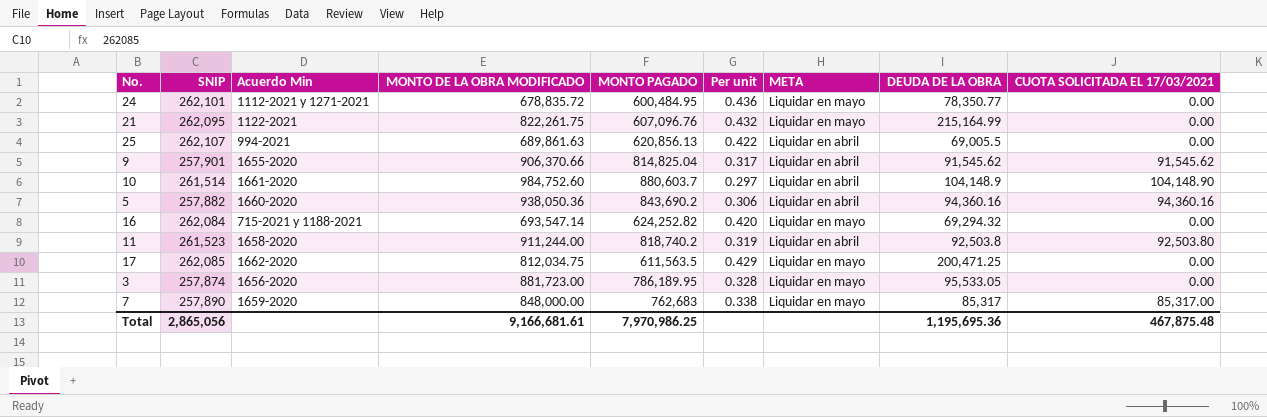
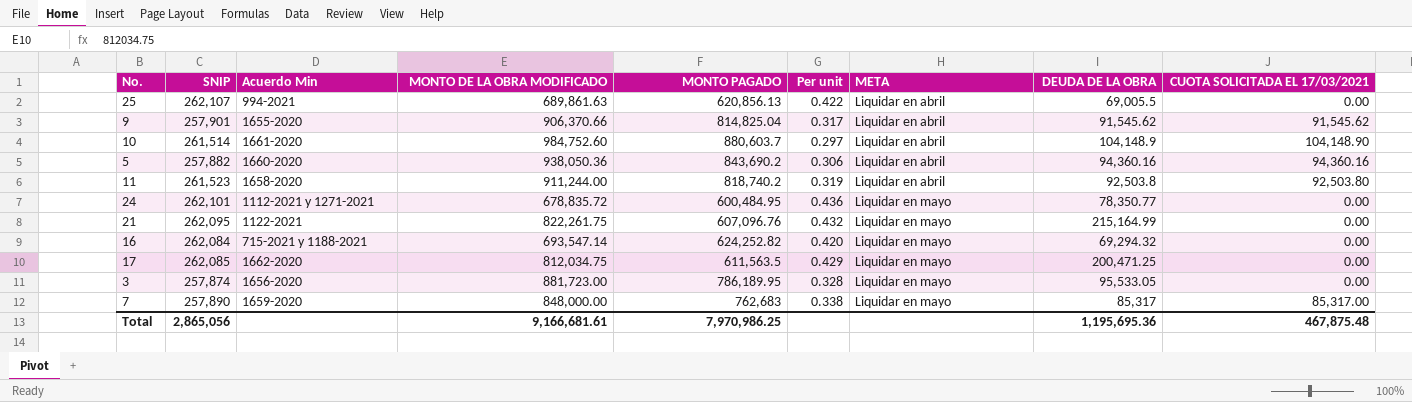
row order: none -> META ascending

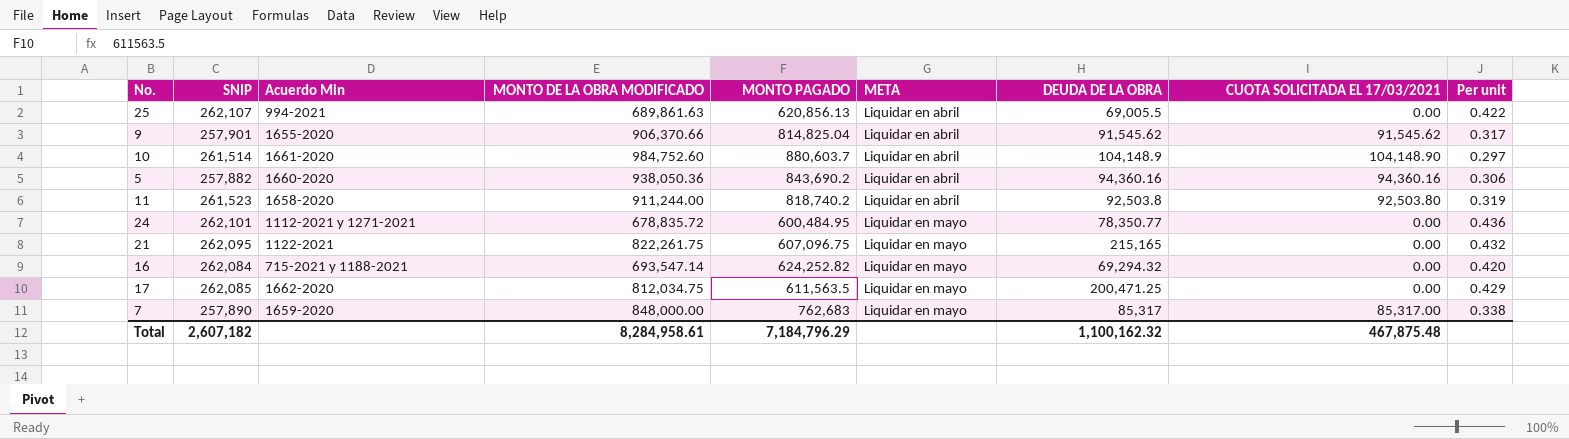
column Per unit | position: 6 -> 9
row 3: 257,874 | 1656-2020 | 881,723.00 | 786,189.95 | 0.328 | Liquidar en mayo | 95,533.05 | 0.00 -> none
21 | MONTO PAGADO: 607,096.76 -> 607,096.75
21 | DEUDA DE LA OBRA: 215,164.99 -> 215,165
Total | SNIP: 2,865,056 -> 2,607,182
Total | MONTO DE LA OBRA MODIFICADO: 9,166,681.61 -> 8,284,958.61
Total | MONTO PAGADO: 7,970,986.25 -> 7,184,796.29
Total | DEUDA DE LA OBRA: 1,195,695.36 -> 1,100,162.32

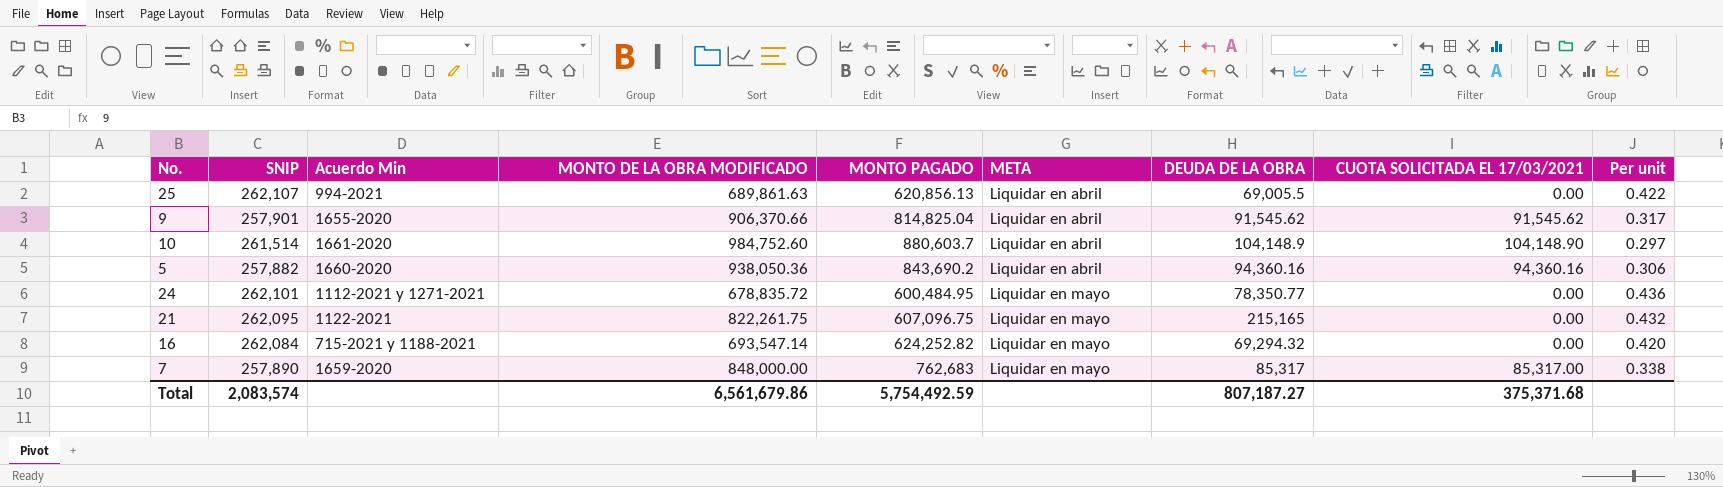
row 11: 261,523 | 1658-2020 | 911,244.00 | 818,740.2 | Liquidar en abril | 92,503.8 | 92,503.80 | 0.319 -> none
row 17: 262,085 | 1662-2020 | 812,034.75 | 611,563.5 | Liquidar en mayo | 200,471.25 | 0.00 | 0.429 -> none
Total | SNIP: 2,607,182 -> 2,083,574
Total | MONTO DE LA OBRA MODIFICADO: 8,284,958.61 -> 6,561,679.86
Total | MONTO PAGADO: 7,184,796.29 -> 5,754,492.59
Total | DEUDA DE LA OBRA: 1,100,162.32 -> 807,187.27
Total | CUOTA SOLICITADA EL 17/03/2021: 467,875.48 -> 375,371.68

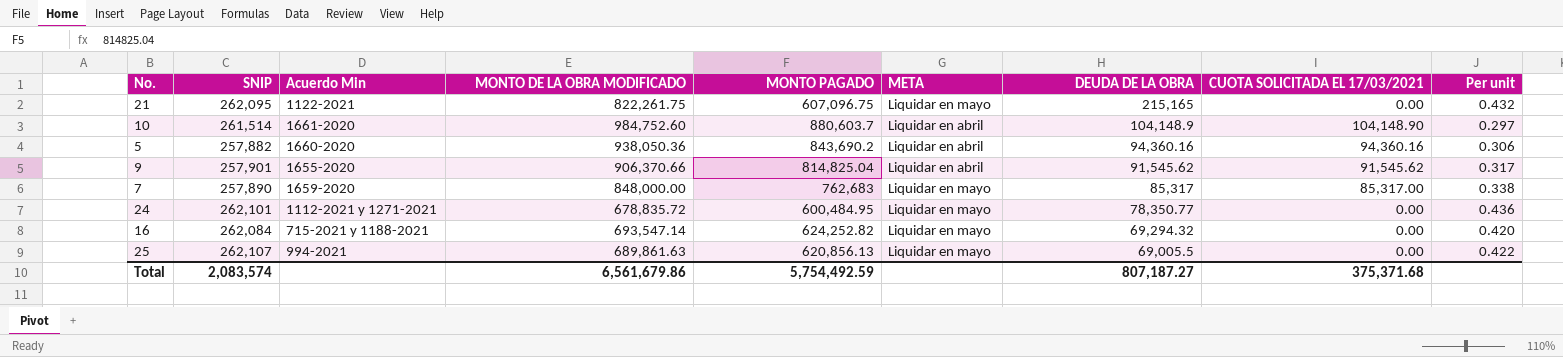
row order: META ascending -> DEUDA DE LA OBRA descending
25 | META: Liquidar en abril -> Liquidar en mayo

